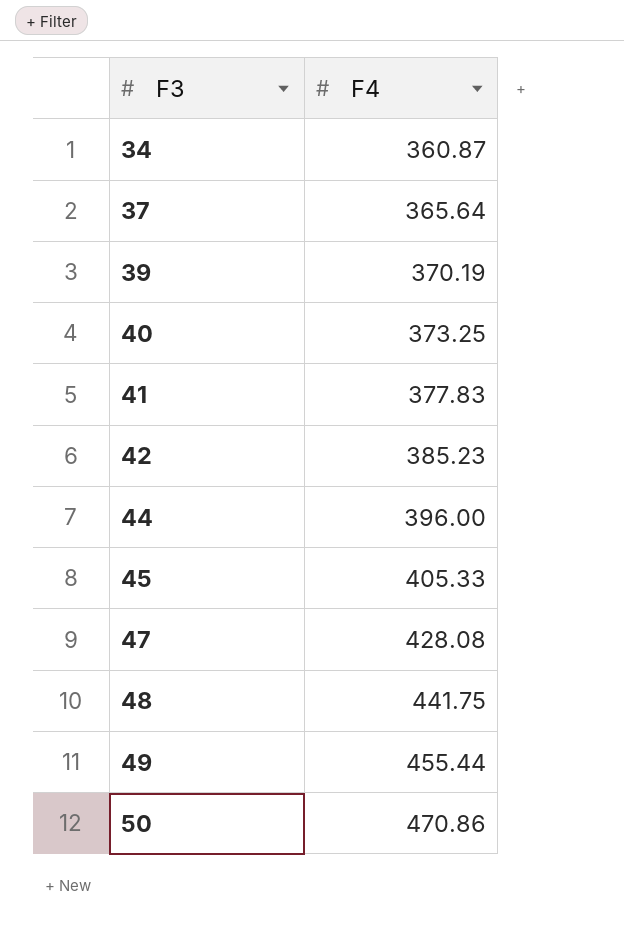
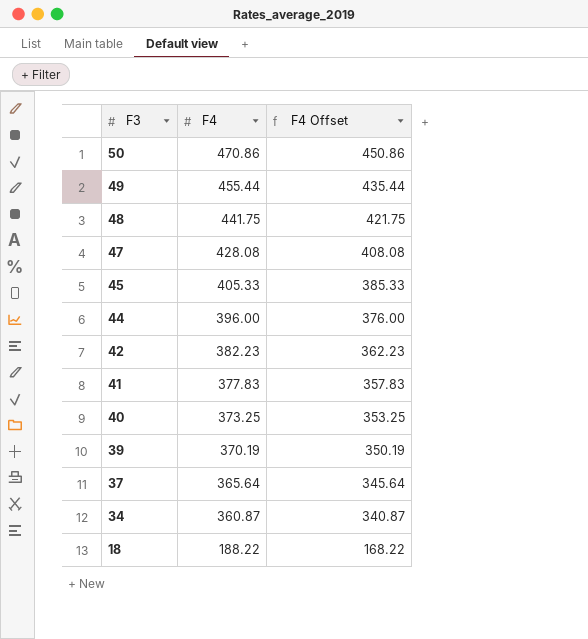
row order: F3 ascending -> F3 descending
column F4 Offset | formula: none -> [F4] - 20
42 | F4: 385.23 -> 382.23
row 18: none -> 188.22 | 168.22

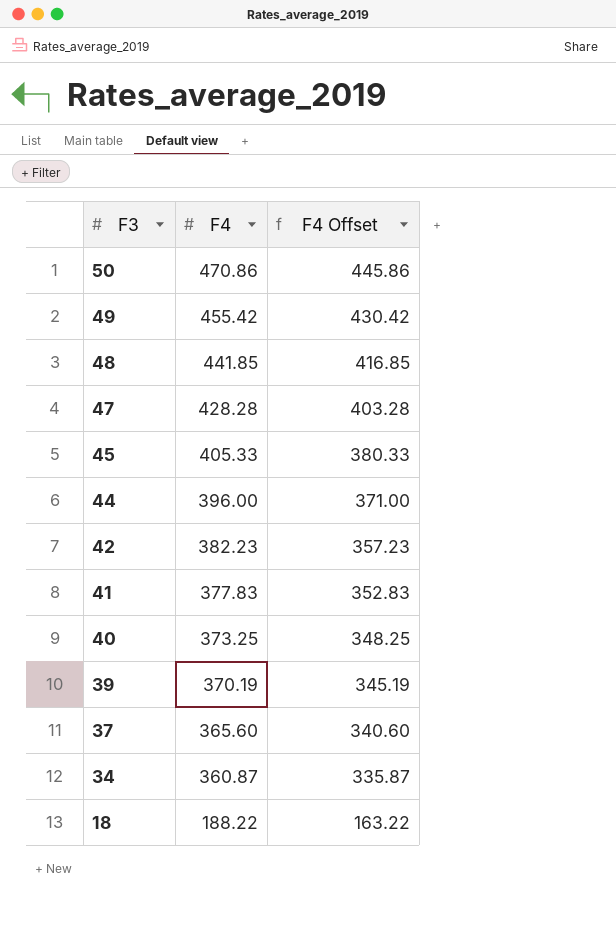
column F4 Offset | formula: [F4] - 20 -> [F4] - 25
49 | F4: 455.44 -> 455.42
48 | F4: 441.75 -> 441.85
47 | F4: 428.08 -> 428.28
37 | F4: 365.64 -> 365.60

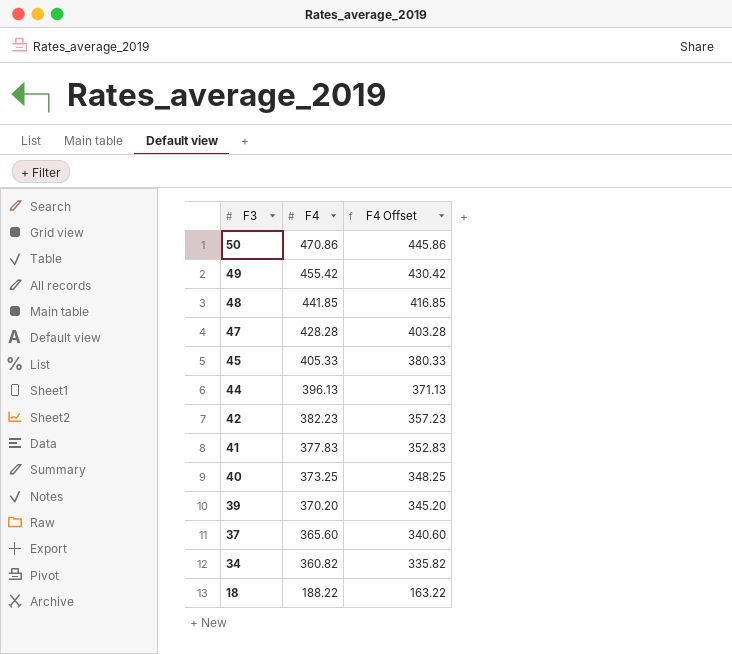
44 | F4: 396.00 -> 396.13
44 | F4 Offset: 371.00 -> 371.13
39 | F4: 370.19 -> 370.20
39 | F4 Offset: 345.19 -> 345.20
34 | F4: 360.87 -> 360.82
34 | F4 Offset: 335.87 -> 335.82

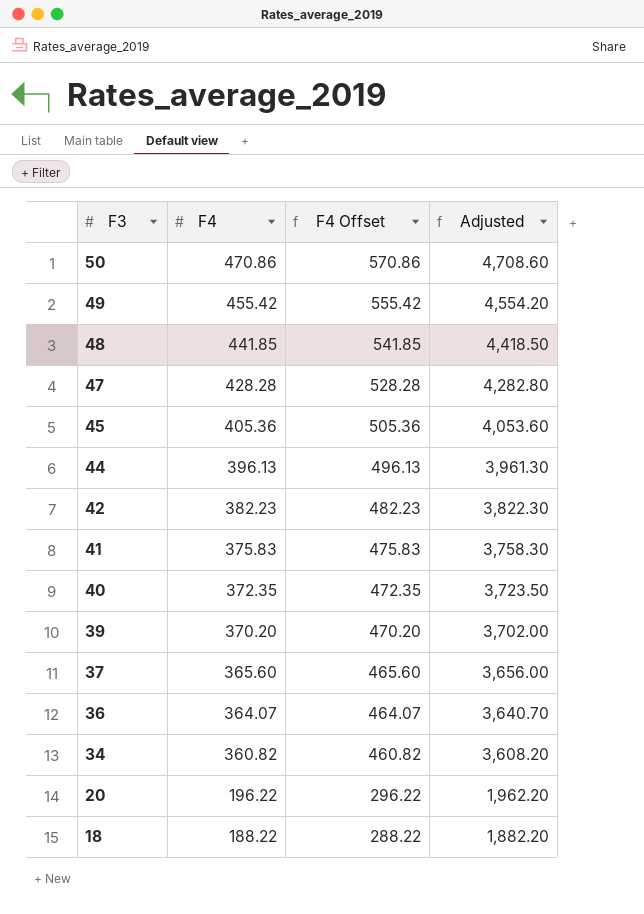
column F4 Offset | formula: [F4] - 25 -> [F4] + 100
column Adjusted | formula: none -> [F4] * 10
45 | F4: 405.33 -> 405.36
41 | F4: 377.83 -> 375.83
40 | F4: 373.25 -> 372.35
row 36: none -> 364.07 | 464.07 | 3,640.70
row 20: none -> 196.22 | 296.22 | 1,962.20

